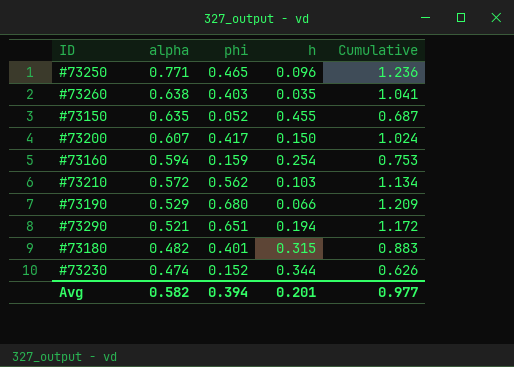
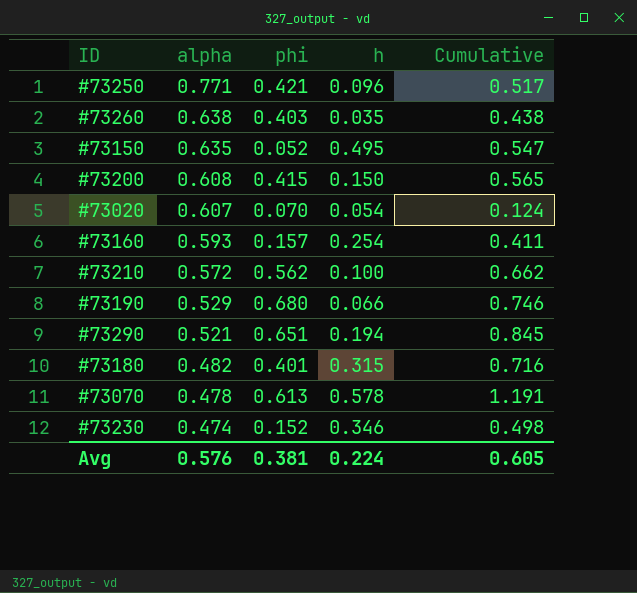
column Cumulative | formula: [alpha] + [phi] -> [phi] + [h]
#73250 | phi: 0.465 -> 0.421
#73150 | h: 0.455 -> 0.495
#73200 | alpha: 0.607 -> 0.608
#73200 | phi: 0.417 -> 0.415
row #73020: none -> 0.607 | 0.070 | 0.054 | 0.124
#73160 | alpha: 0.594 -> 0.593
#73160 | phi: 0.159 -> 0.157
#73210 | h: 0.103 -> 0.100
row #73070: none -> 0.478 | 0.613 | 0.578 | 1.191
#73230 | h: 0.344 -> 0.346
Avg | alpha: 0.582 -> 0.576
Avg | phi: 0.394 -> 0.381
Avg | h: 0.201 -> 0.224
Avg | Cumulative: 0.977 -> 0.605

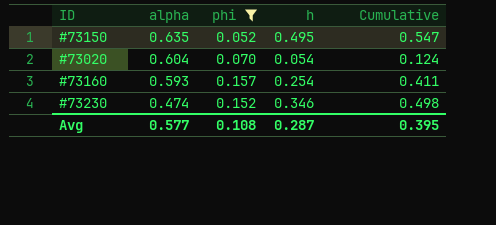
filter: none -> phi <= 0.157
#73020 | alpha: 0.607 -> 0.604
Avg | alpha: 0.576 -> 0.577
Avg | phi: 0.381 -> 0.108
Avg | h: 0.224 -> 0.287
Avg | Cumulative: 0.605 -> 0.395

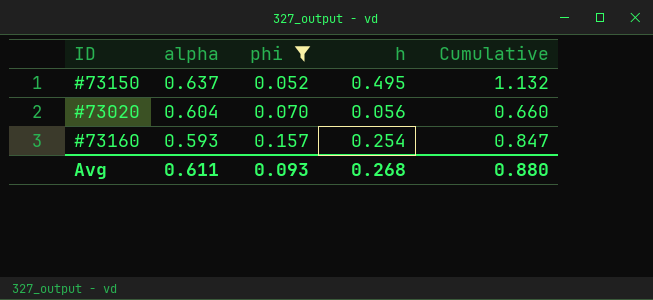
column Cumulative | formula: [phi] + [h] -> [alpha] + [h]
row #73230: 0.474 | 0.152 | 0.346 | 0.498 -> none
#73150 | alpha: 0.635 -> 0.637
#73020 | h: 0.054 -> 0.056
Avg | alpha: 0.577 -> 0.611
Avg | phi: 0.108 -> 0.093
Avg | h: 0.287 -> 0.268
Avg | Cumulative: 0.395 -> 0.880

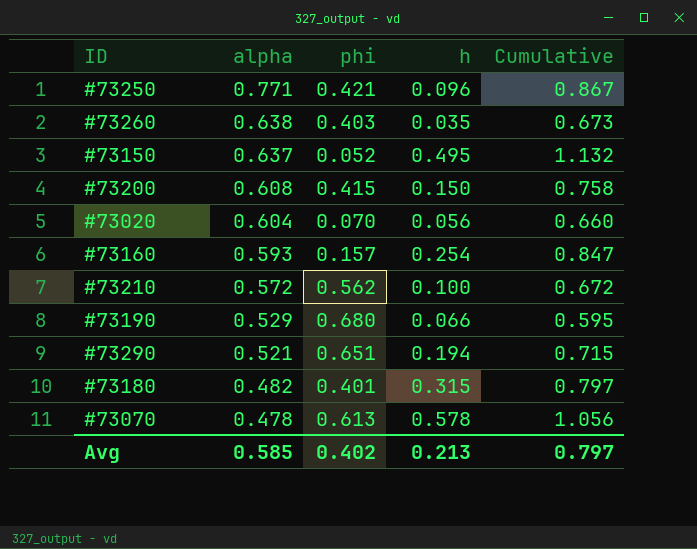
filter: phi <= 0.157 -> none
Avg | alpha: 0.611 -> 0.585
Avg | phi: 0.093 -> 0.402
Avg | h: 0.268 -> 0.213
Avg | Cumulative: 0.880 -> 0.797

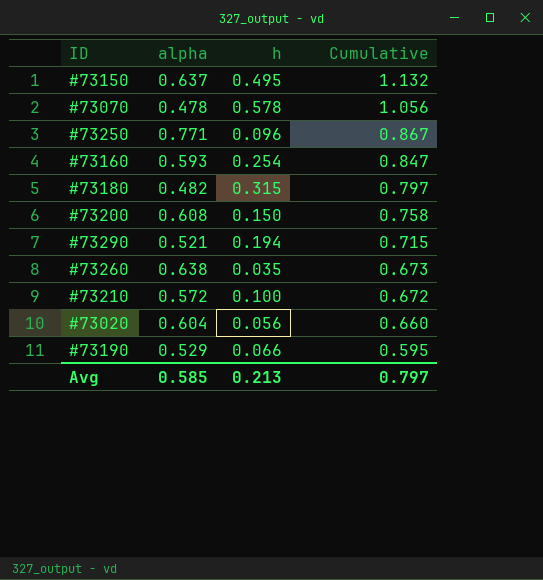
row order: alpha descending -> Cumulative descending
column phi | position: 3 -> none

